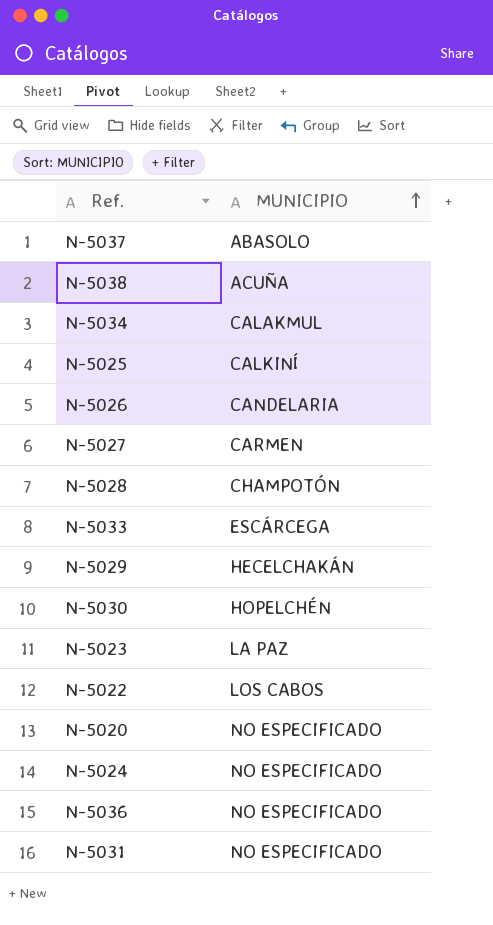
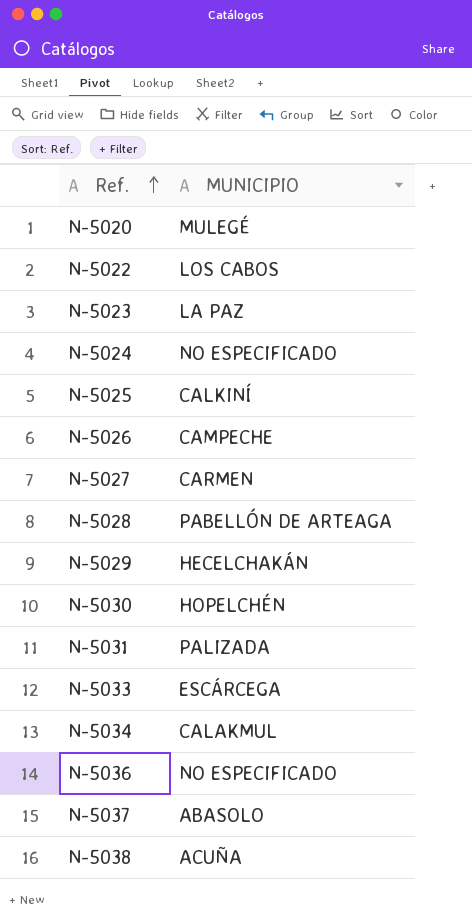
row order: MUNICIPIO ascending -> Ref. ascending
N-5020 | MUNICIPIO: NO ESPECIFICADO -> MULEGÉ
N-5026 | MUNICIPIO: CANDELARIA -> CAMPECHE
N-5028 | MUNICIPIO: CHAMPOTÓN -> PABELLÓN DE ARTEAGA
N-5031 | MUNICIPIO: NO ESPECIFICADO -> PALIZADA

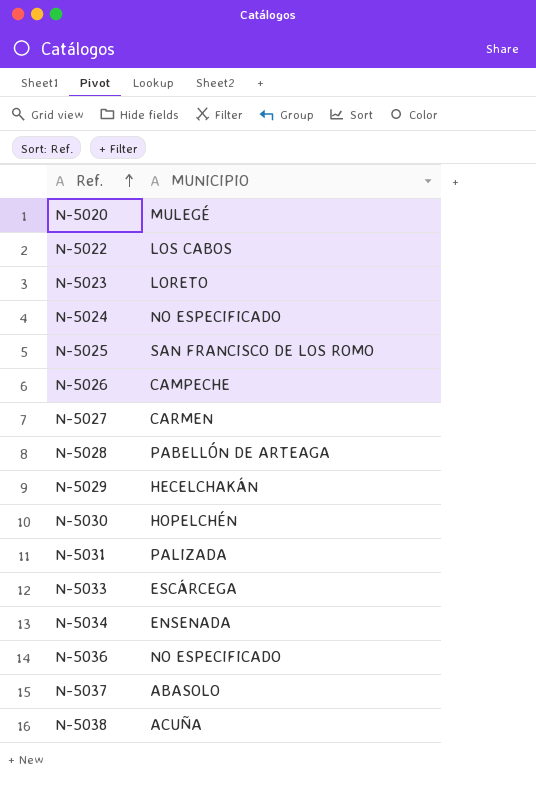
N-5023 | MUNICIPIO: LA PAZ -> LORETO
N-5025 | MUNICIPIO: CALKINÍ -> SAN FRANCISCO DE LOS ROMO
N-5034 | MUNICIPIO: CALAKMUL -> ENSENADA

